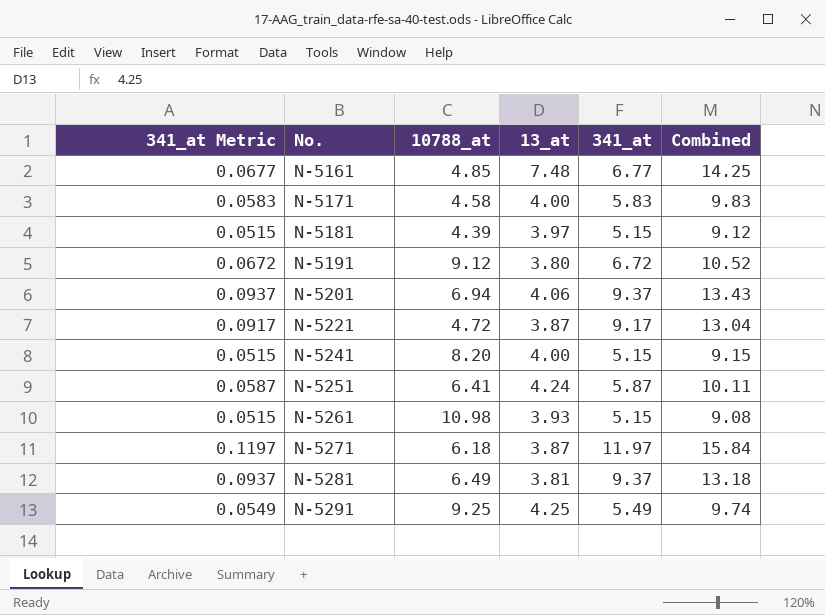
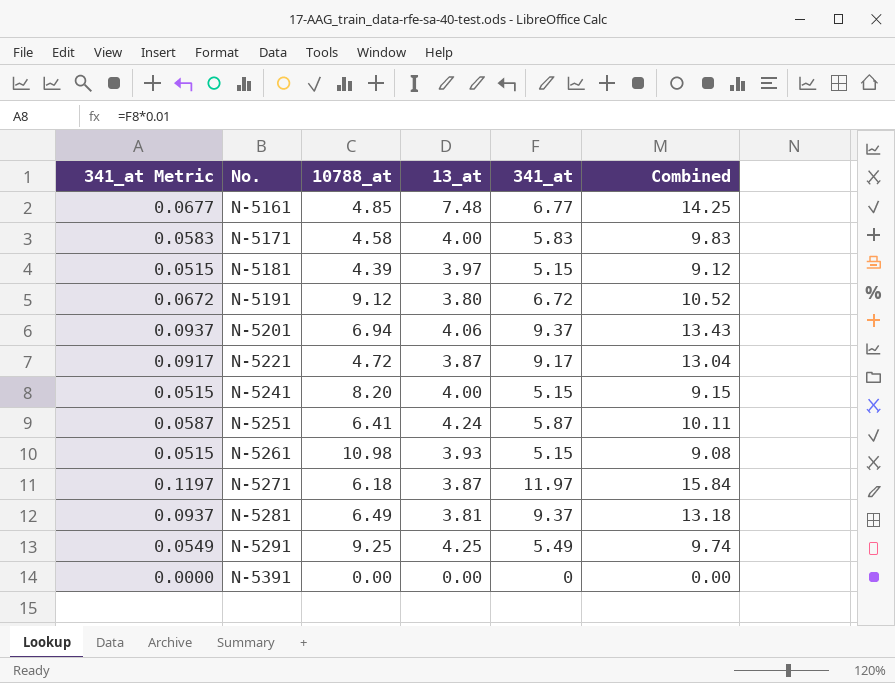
row N-5391: none -> 0.0000 | 0.00 | 0.00 | 0 | 0.00

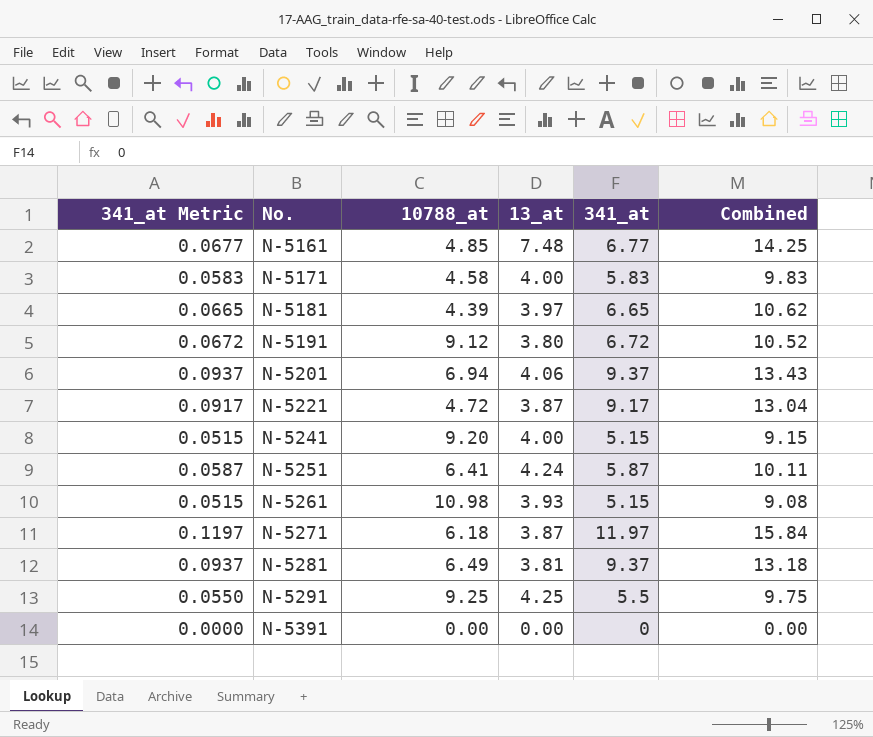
N-5181 | 341_at Metric: 0.0515 -> 0.0665
N-5181 | 341_at: 5.15 -> 6.65
N-5181 | Combined: 9.12 -> 10.62
N-5241 | 10788_at: 8.20 -> 9.20
N-5291 | 341_at Metric: 0.0549 -> 0.0550
N-5291 | 341_at: 5.49 -> 5.5
N-5291 | Combined: 9.74 -> 9.75

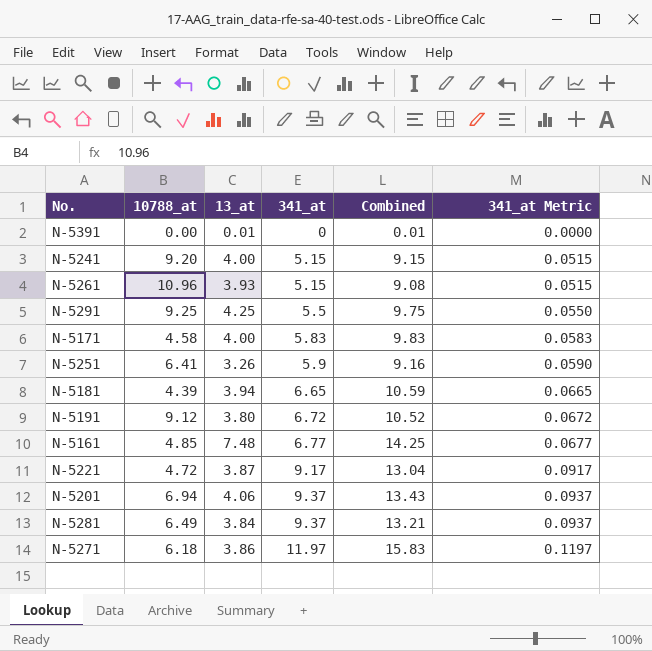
row order: No. ascending -> 341_at ascending
column 341_at Metric | position: 1 -> 6
N-5391 | 13_at: 0.00 -> 0.01
N-5391 | Combined: 0.00 -> 0.01
N-5261 | 10788_at: 10.98 -> 10.96
N-5251 | 13_at: 4.24 -> 3.26
N-5251 | 341_at: 5.87 -> 5.9
N-5251 | Combined: 10.11 -> 9.16
N-5251 | 341_at Metric: 0.0587 -> 0.0590
N-5181 | 13_at: 3.97 -> 3.94
N-5181 | Combined: 10.62 -> 10.59
N-5281 | 13_at: 3.81 -> 3.84
N-5281 | Combined: 13.18 -> 13.21
N-5271 | 13_at: 3.87 -> 3.86
N-5271 | Combined: 15.84 -> 15.83

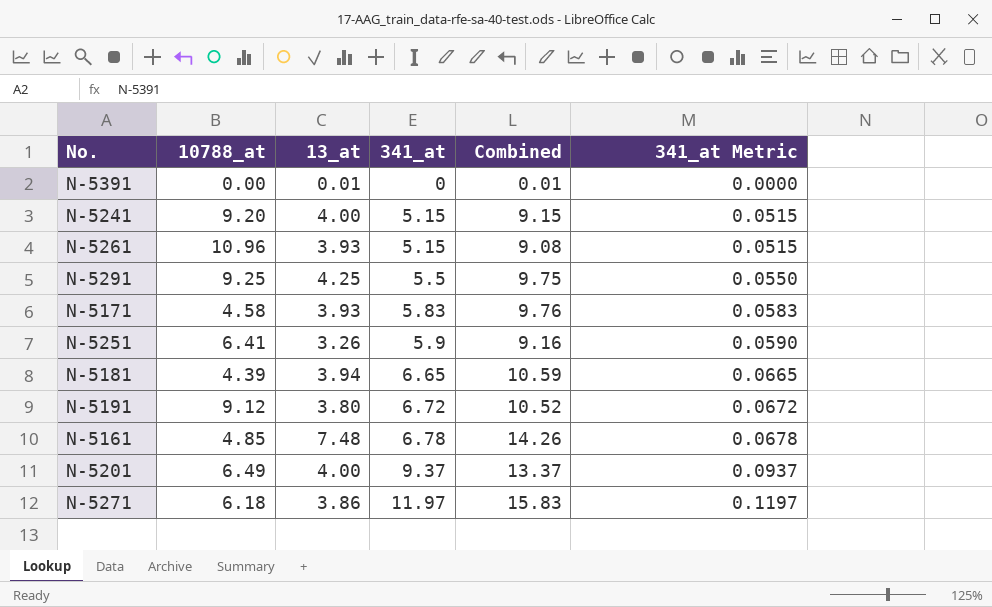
row N-5221: 4.72 | 3.87 | 9.17 | 13.04 | 0.0917 -> none
row N-5281: 6.49 | 3.84 | 9.37 | 13.21 | 0.0937 -> none
N-5171 | 13_at: 4.00 -> 3.93
N-5171 | Combined: 9.83 -> 9.76
N-5161 | 341_at: 6.77 -> 6.78
N-5161 | Combined: 14.25 -> 14.26
N-5161 | 341_at Metric: 0.0677 -> 0.0678
N-5201 | 10788_at: 6.94 -> 6.49
N-5201 | 13_at: 4.06 -> 4.00
N-5201 | Combined: 13.43 -> 13.37

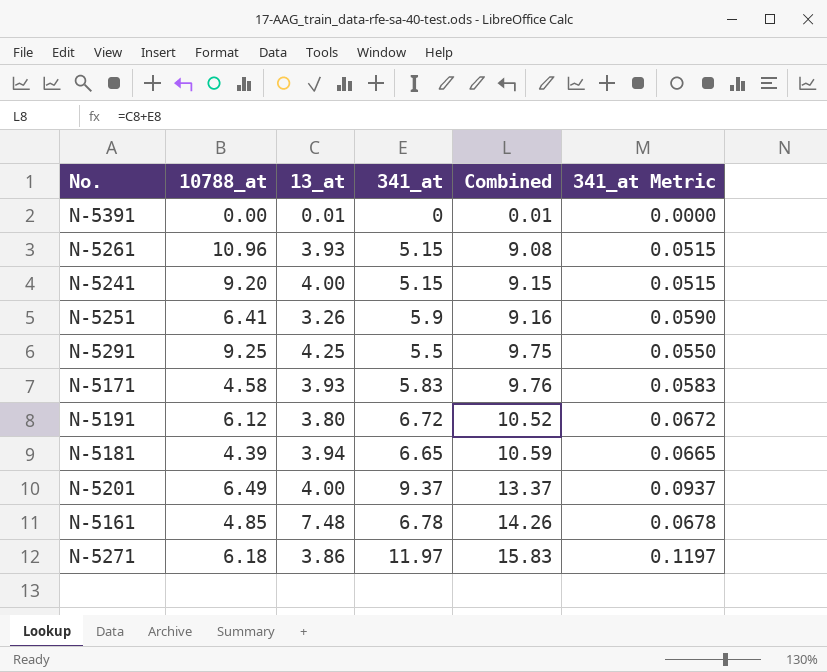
row order: 341_at ascending -> Combined ascending
N-5191 | 10788_at: 9.12 -> 6.12

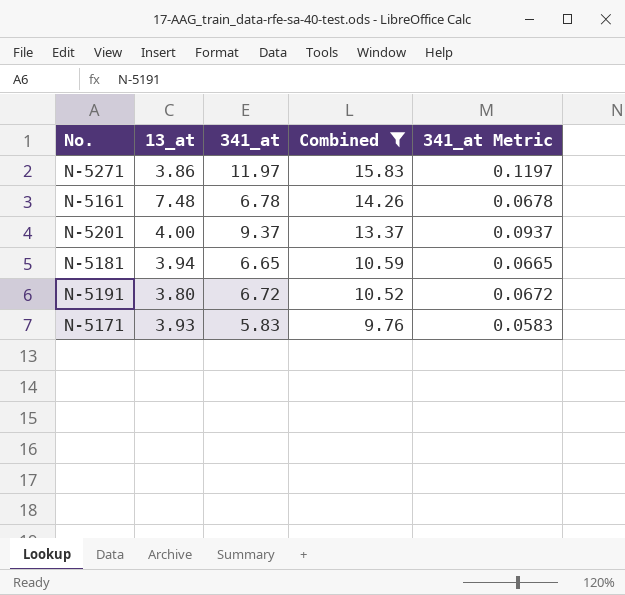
filter: none -> Combined >= 9.76
row order: Combined ascending -> Combined descending
column 10788_at | position: 2 -> none

